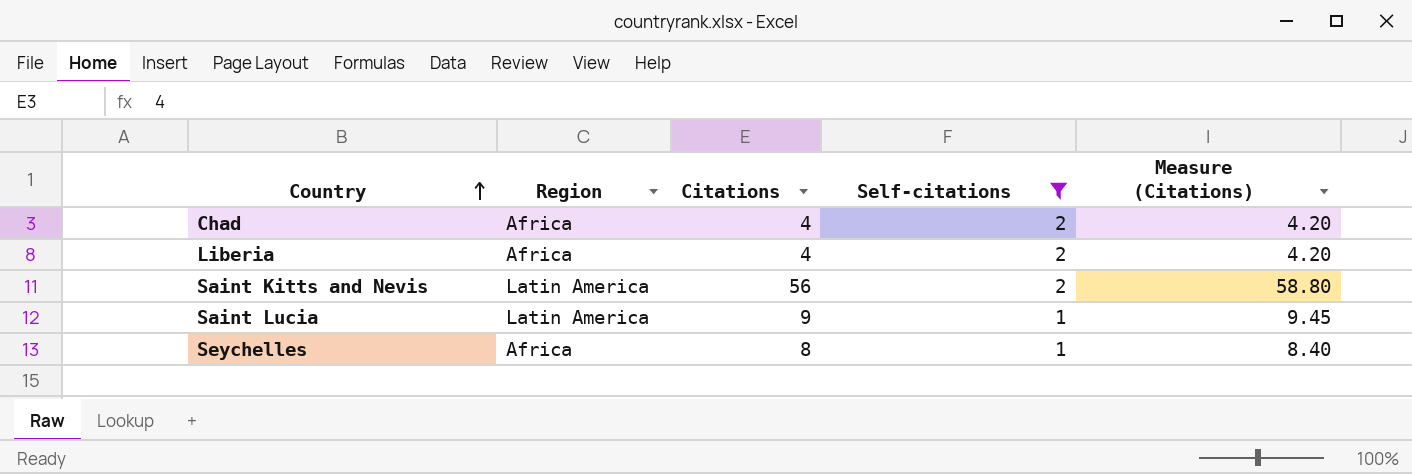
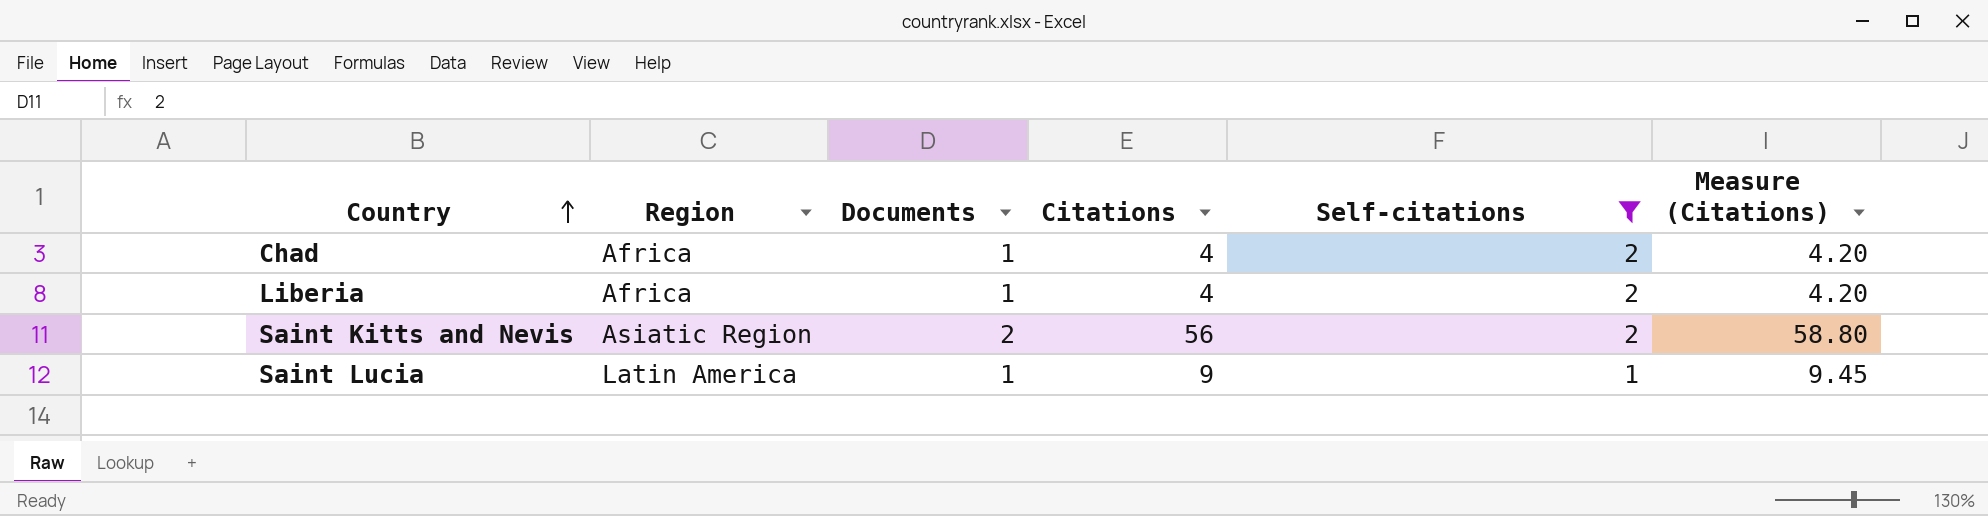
column Documents | position: none -> 3
row Seychelles: Africa | 8 | 1 | 8.40 -> none
Saint Kitts and Nevis | Region: Latin America -> Asiatic Region

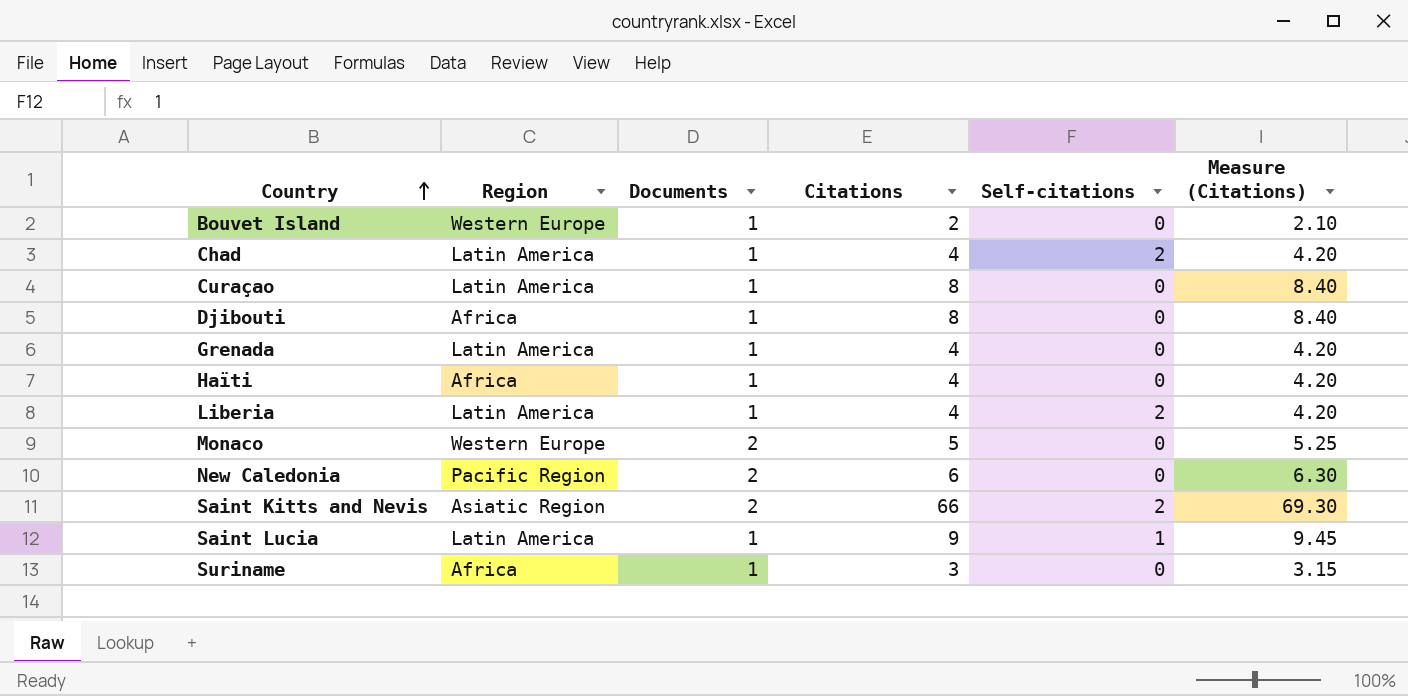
filter: Self-citations != 0 -> none
Chad | Region: Africa -> Latin America
Liberia | Region: Africa -> Latin America
Saint Kitts and Nevis | Citations: 56 -> 66
Saint Kitts and Nevis | Measure (Citations): 58.80 -> 69.30

